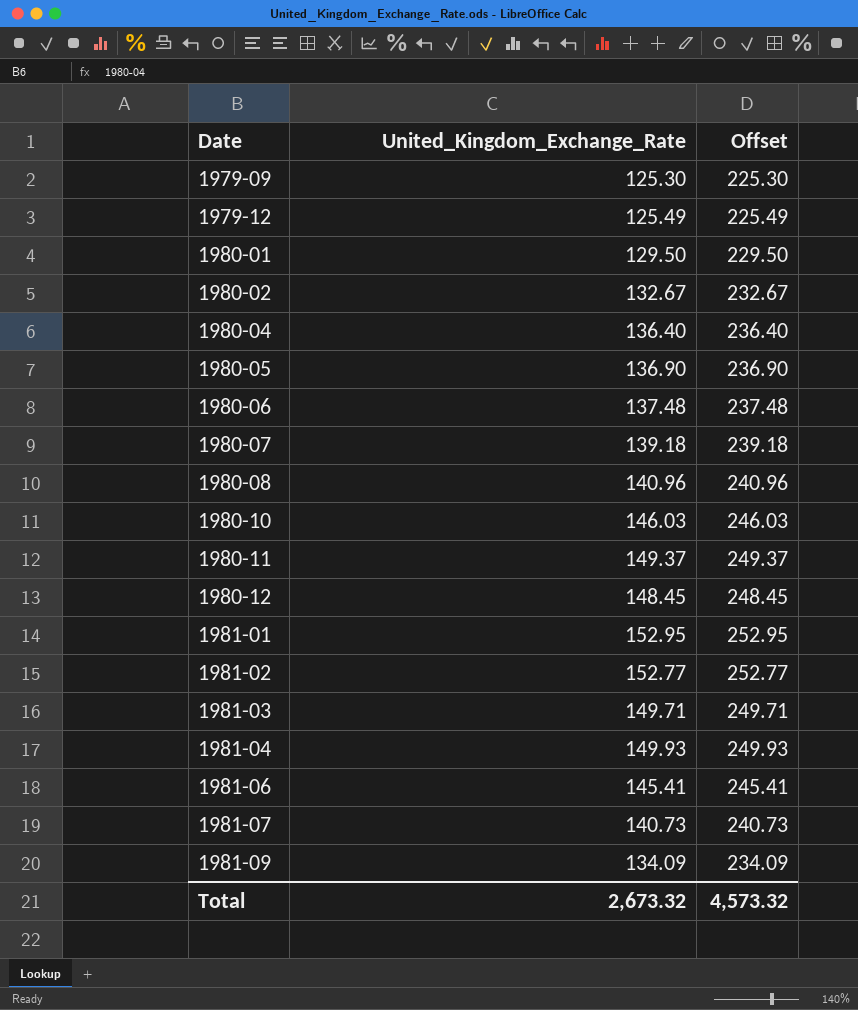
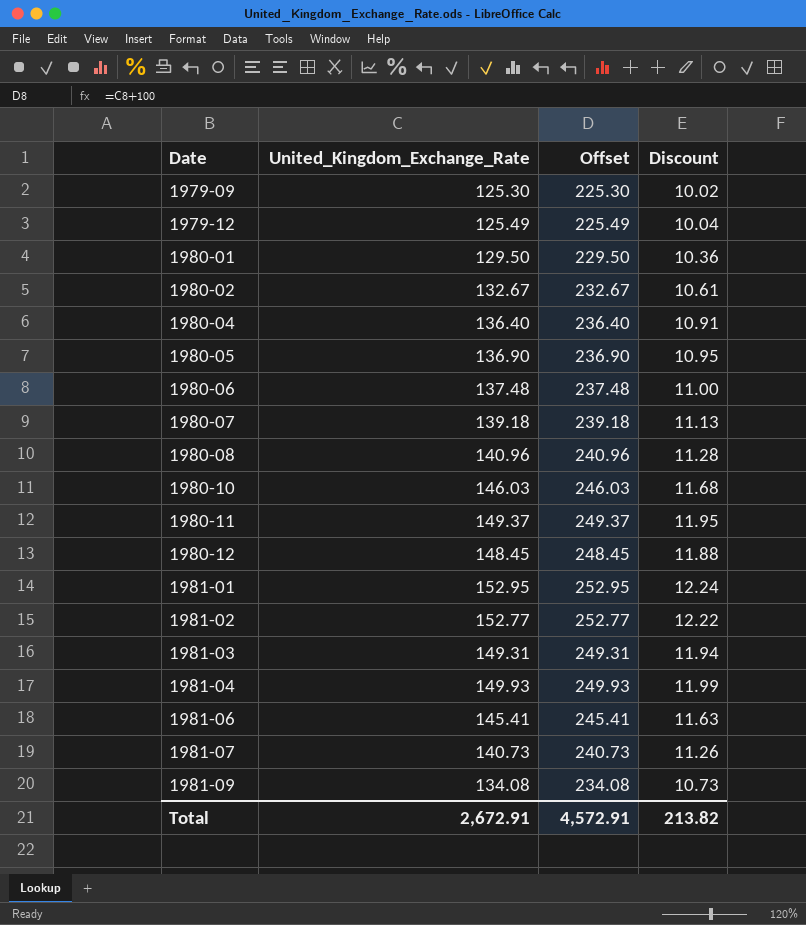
column Discount | formula: none -> [United_Kingdom_Exchange_Rate] * 0.08
1981-03 | United_Kingdom_Exchange_Rate: 149.71 -> 149.31
1981-03 | Offset: 249.71 -> 249.31
1981-09 | United_Kingdom_Exchange_Rate: 134.09 -> 134.08
1981-09 | Offset: 234.09 -> 234.08
Total | United_Kingdom_Exchange_Rate: 2,673.32 -> 2,672.91
Total | Offset: 4,573.32 -> 4,572.91

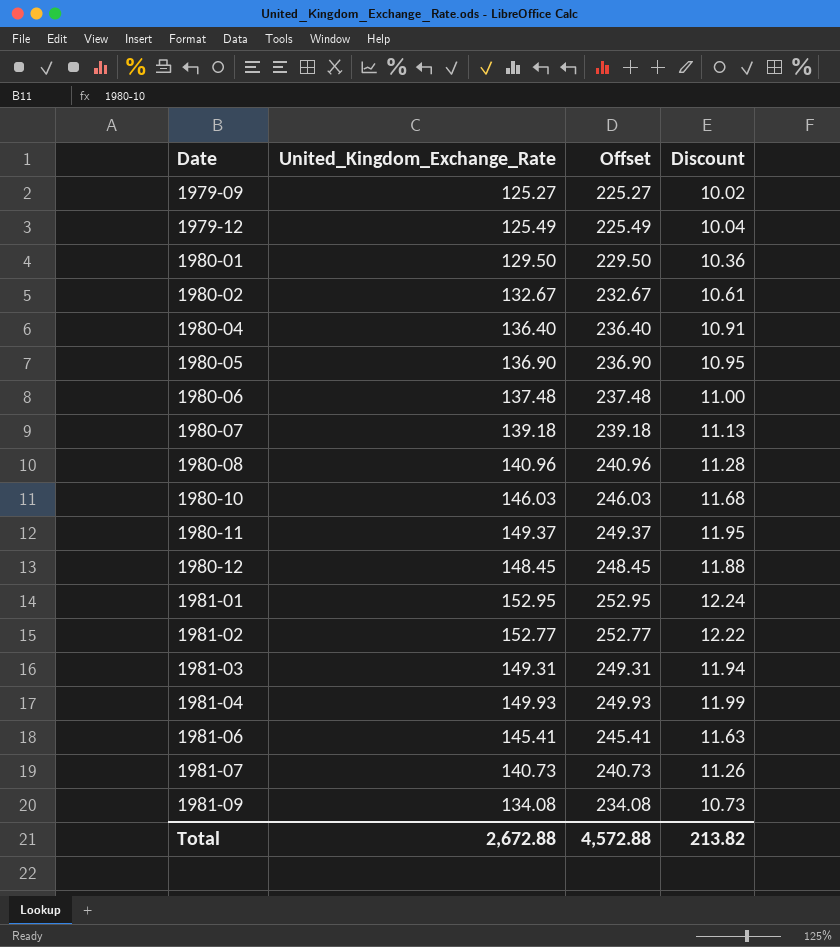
1979-09 | United_Kingdom_Exchange_Rate: 125.30 -> 125.27
1979-09 | Offset: 225.30 -> 225.27
Total | United_Kingdom_Exchange_Rate: 2,672.91 -> 2,672.88
Total | Offset: 4,572.91 -> 4,572.88

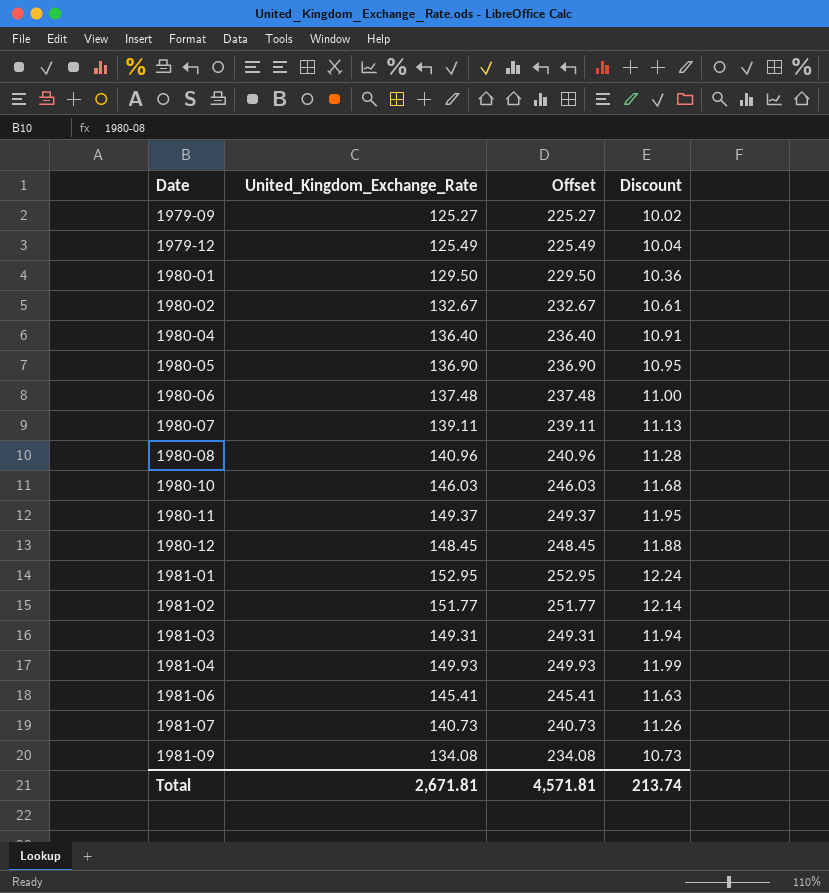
1980-07 | United_Kingdom_Exchange_Rate: 139.18 -> 139.11
1980-07 | Offset: 239.18 -> 239.11
1981-02 | United_Kingdom_Exchange_Rate: 152.77 -> 151.77
1981-02 | Offset: 252.77 -> 251.77
1981-02 | Discount: 12.22 -> 12.14
Total | United_Kingdom_Exchange_Rate: 2,672.88 -> 2,671.81
Total | Offset: 4,572.88 -> 4,571.81
Total | Discount: 213.82 -> 213.74

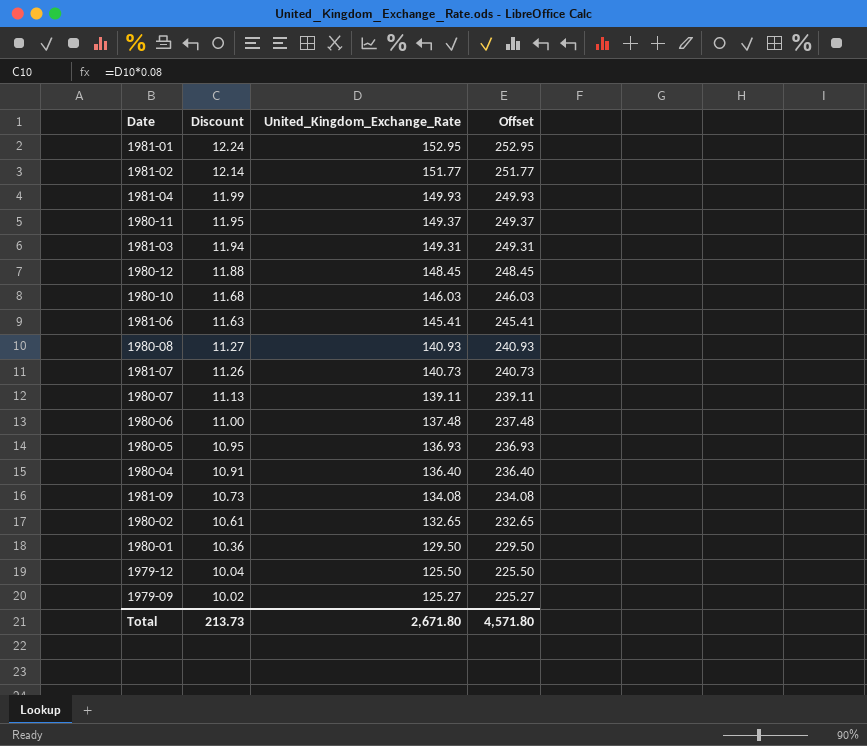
row order: Date ascending -> Discount descending
column Discount | position: 4 -> 2
1980-08 | Discount: 11.28 -> 11.27
1980-08 | United_Kingdom_Exchange_Rate: 140.96 -> 140.93
1980-08 | Offset: 240.96 -> 240.93
1980-05 | United_Kingdom_Exchange_Rate: 136.90 -> 136.93
1980-05 | Offset: 236.90 -> 236.93
1980-02 | United_Kingdom_Exchange_Rate: 132.67 -> 132.65
1980-02 | Offset: 232.67 -> 232.65
1979-12 | United_Kingdom_Exchange_Rate: 125.49 -> 125.50
1979-12 | Offset: 225.49 -> 225.50
Total | Discount: 213.74 -> 213.73
Total | United_Kingdom_Exchange_Rate: 2,671.81 -> 2,671.80
Total | Offset: 4,571.81 -> 4,571.80

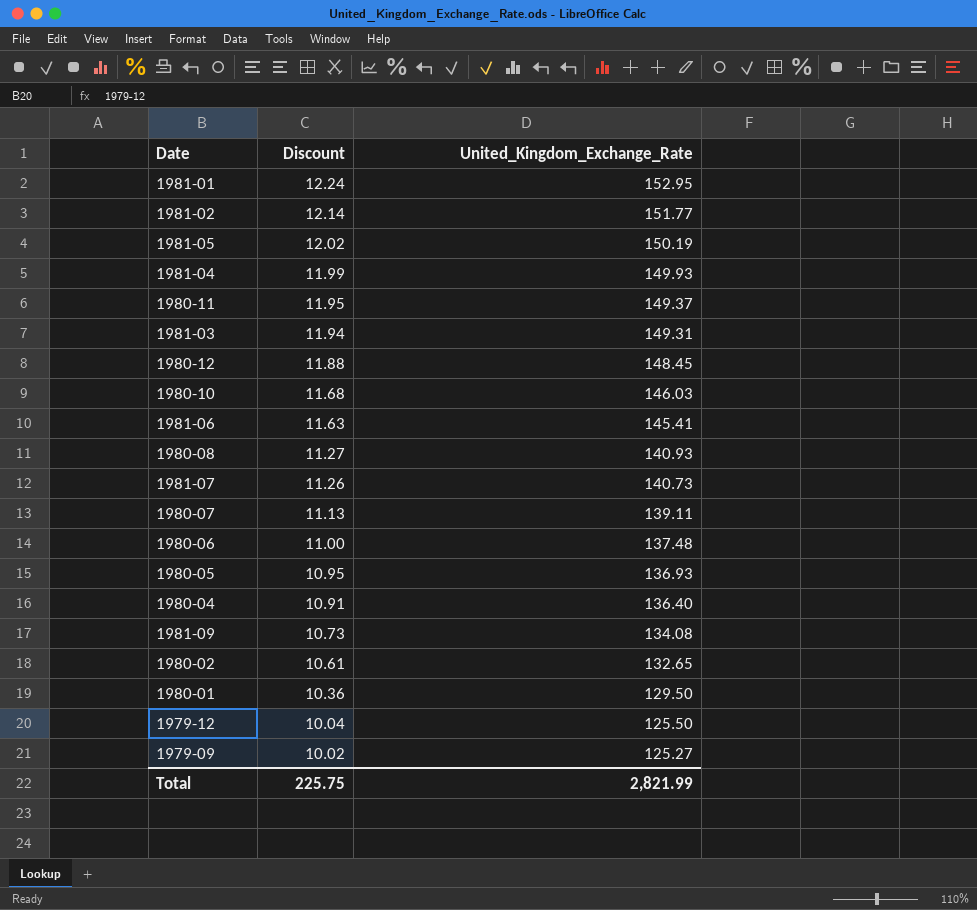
column Offset | formula: [United_Kingdom_Exchange_Rate] + 100 -> none
row 1981-05: none -> 12.02 | 150.19
Total | Discount: 213.73 -> 225.75
Total | United_Kingdom_Exchange_Rate: 2,671.80 -> 2,821.99

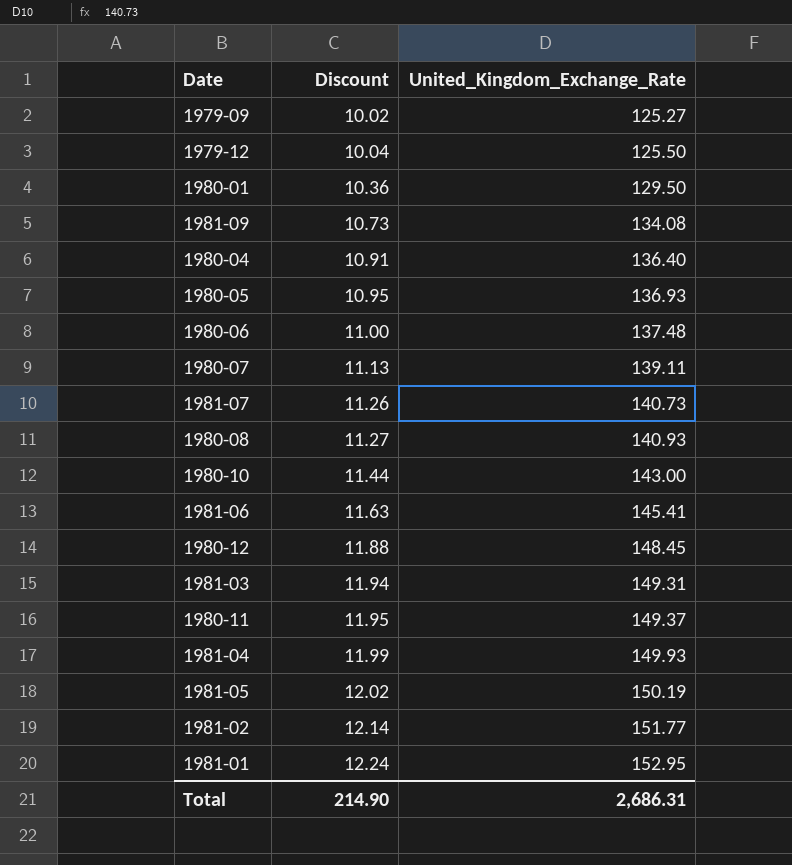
row order: Discount descending -> Discount ascending
row 1980-02: 10.61 | 132.65 -> none
1980-10 | Discount: 11.68 -> 11.44
1980-10 | United_Kingdom_Exchange_Rate: 146.03 -> 143.00
Total | Discount: 225.75 -> 214.90
Total | United_Kingdom_Exchange_Rate: 2,821.99 -> 2,686.31

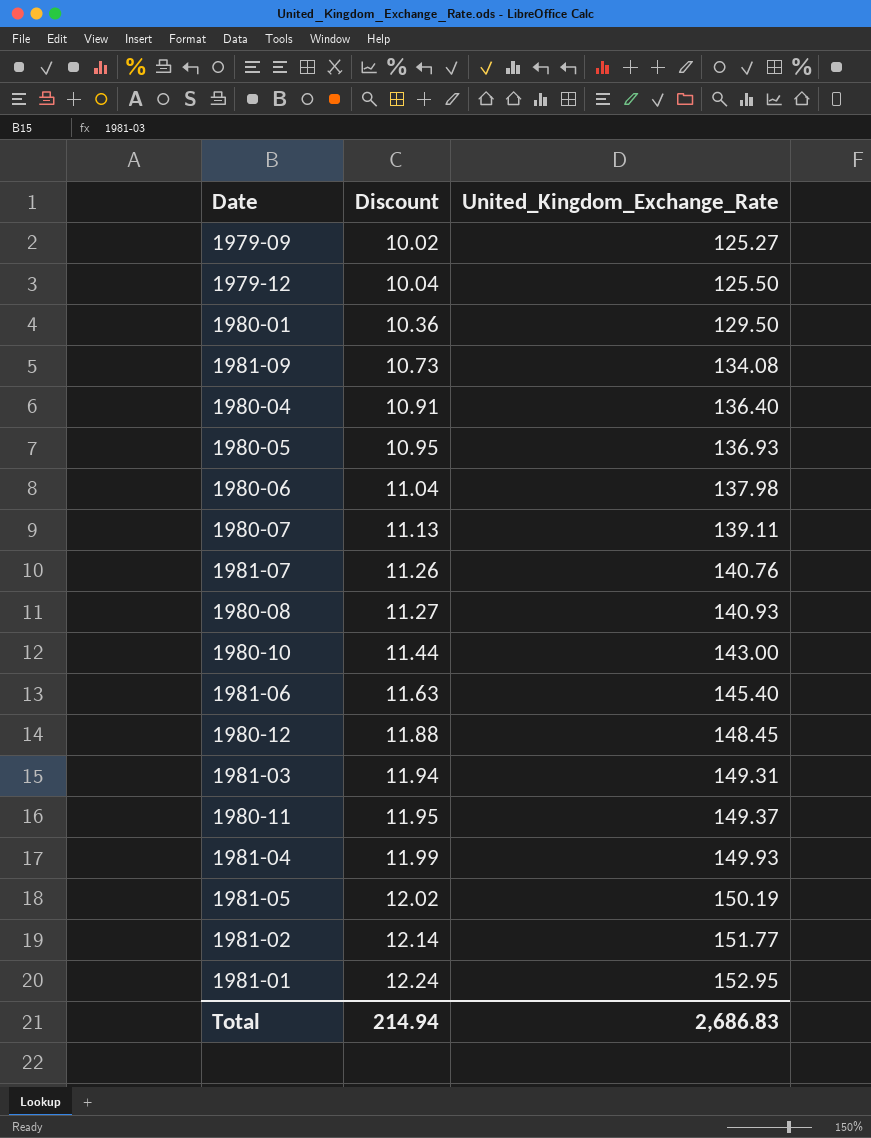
1980-06 | Discount: 11.00 -> 11.04
1980-06 | United_Kingdom_Exchange_Rate: 137.48 -> 137.98
1981-07 | United_Kingdom_Exchange_Rate: 140.73 -> 140.76
1981-06 | United_Kingdom_Exchange_Rate: 145.41 -> 145.40
Total | Discount: 214.90 -> 214.94
Total | United_Kingdom_Exchange_Rate: 2,686.31 -> 2,686.83

